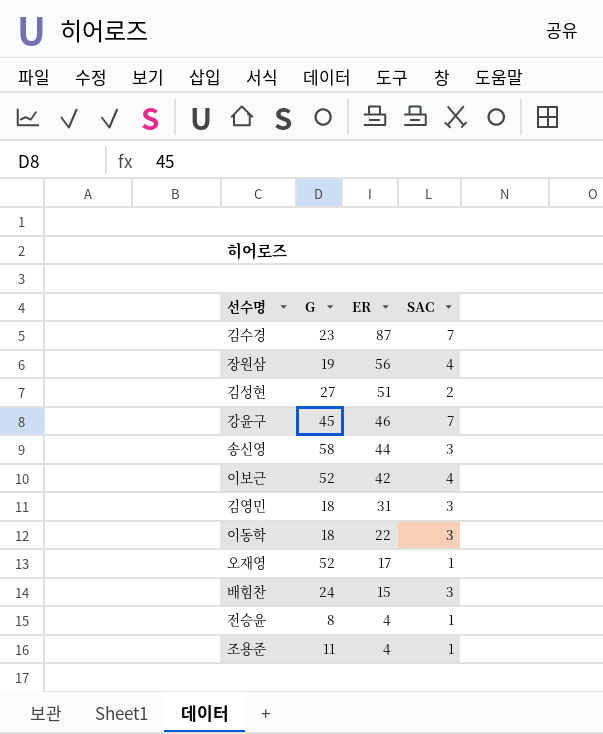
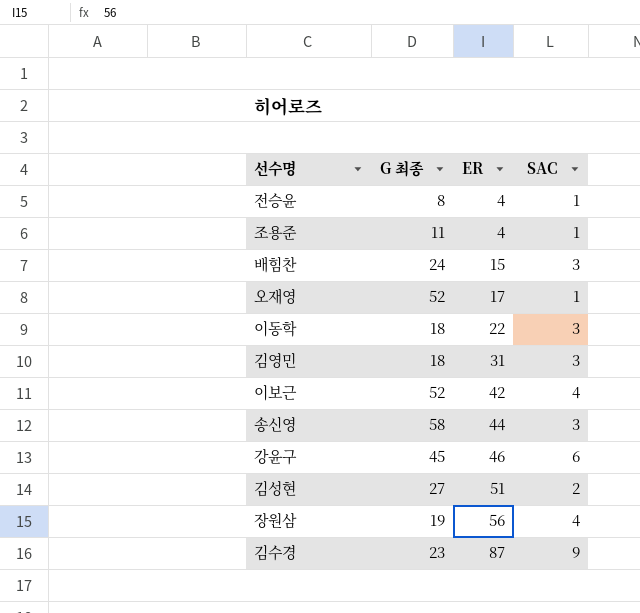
row order: ER descending -> ER ascending
column name: G -> G 최종
강윤구 | SAC: 7 -> 6
김수경 | SAC: 7 -> 9

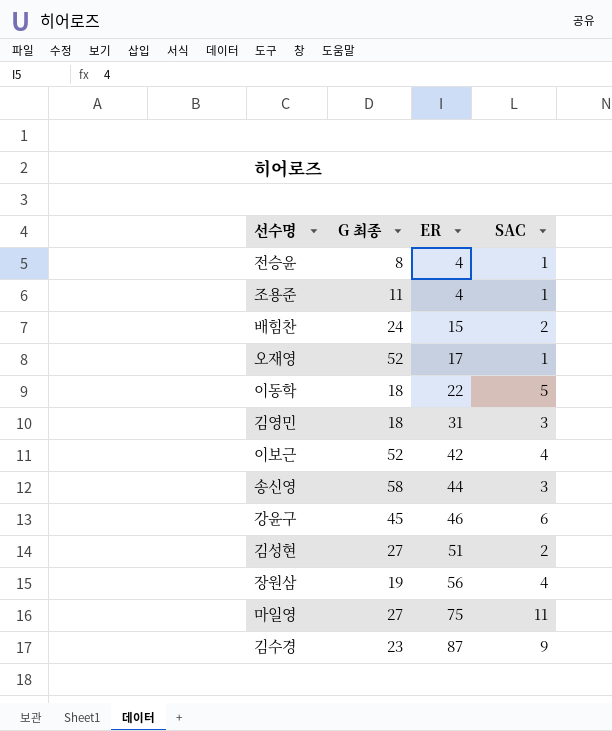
배힘찬 | SAC: 3 -> 2
이동학 | SAC: 3 -> 5
row 마일영: none -> 27 | 75 | 11

